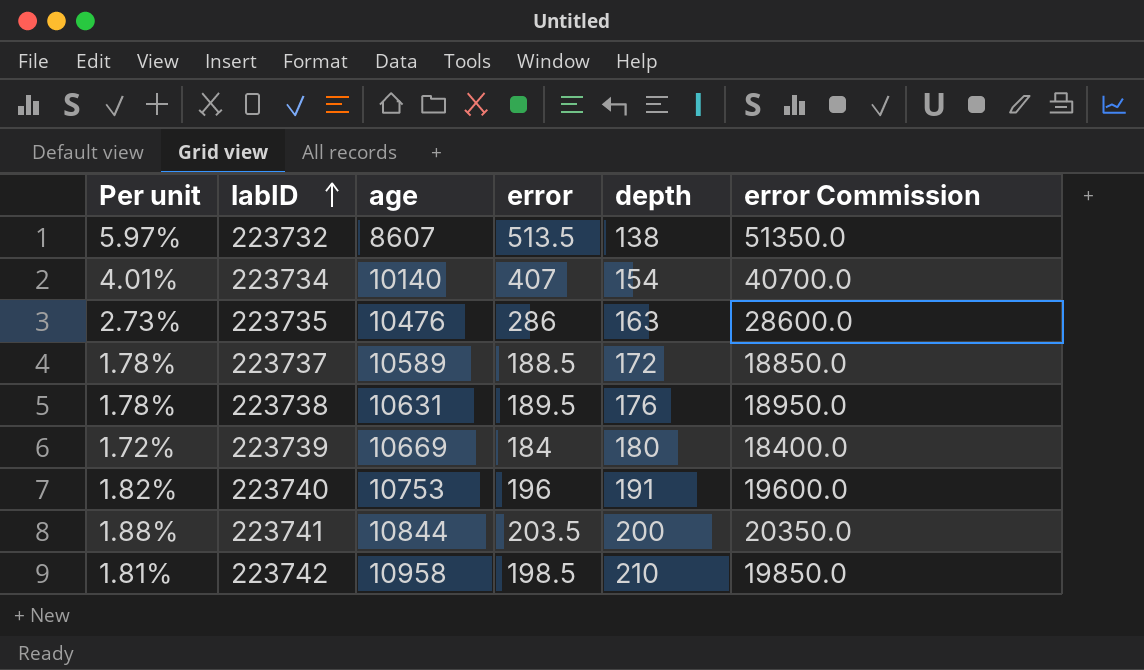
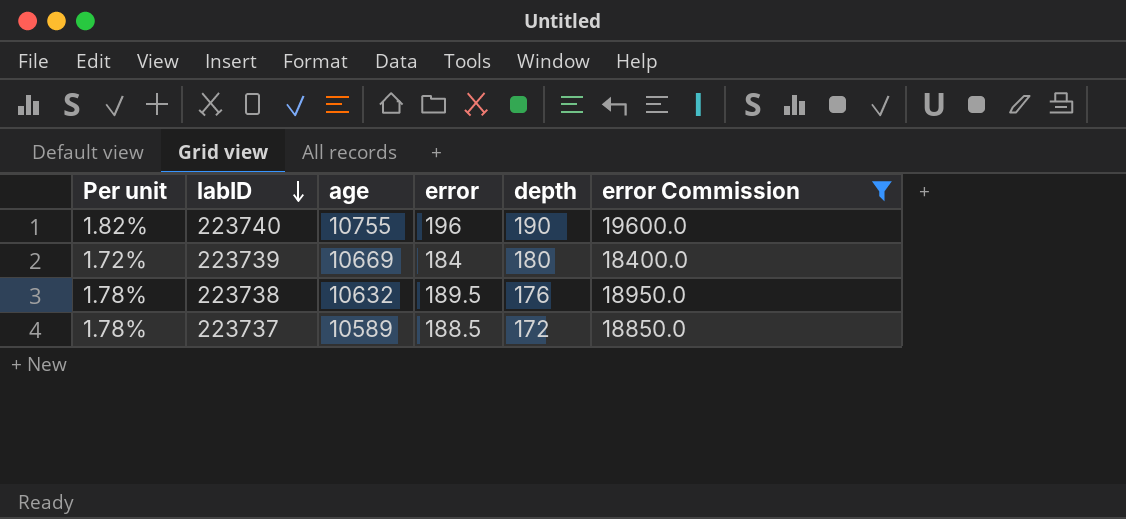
filter: none -> error Commission <= 19600.0
row order: labID ascending -> labID descending
223740 | age: 10753 -> 10755
223740 | depth: 191 -> 190
223738 | age: 10631 -> 10632

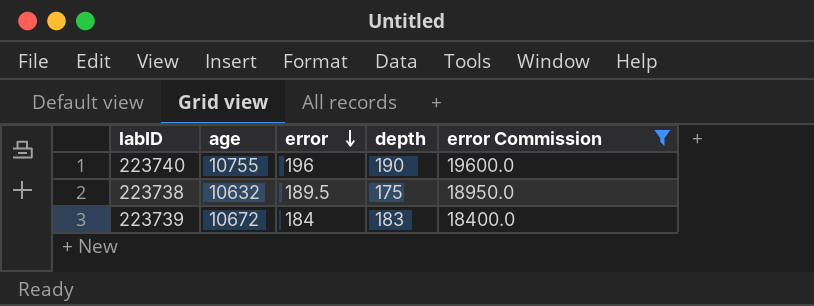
row order: labID descending -> error descending
column Per unit | formula: [error] / [age] -> none
row 223737: 1.78% | 10589 | 188.5 | 172 | 18850.0 -> none
223738 | depth: 176 -> 175
223739 | age: 10669 -> 10672
223739 | depth: 180 -> 183

